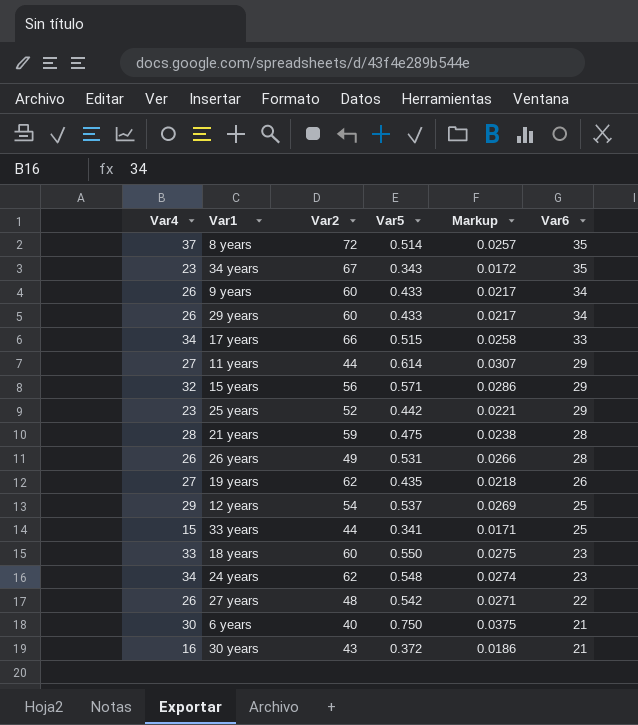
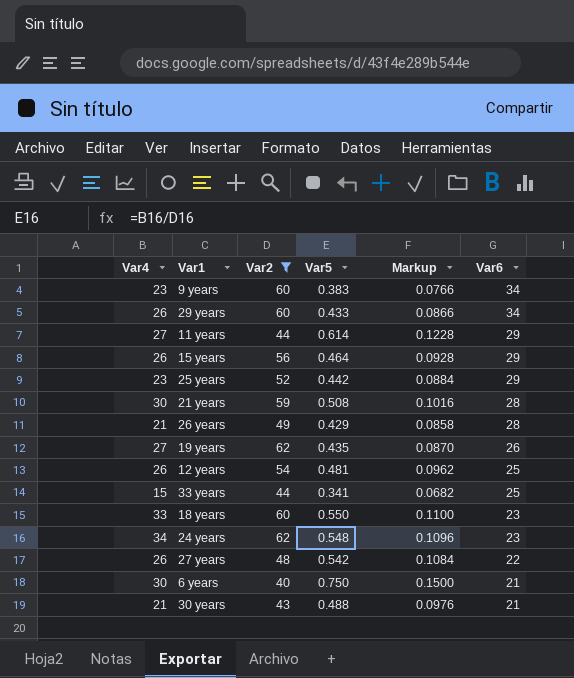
filter: none -> Var2 <= 62
column Markup | formula: [Var5] * 0.05 -> [Var5] * 0.2
9 years | Var4: 26 -> 23
9 years | Var5: 0.433 -> 0.383
15 years | Var4: 32 -> 26
15 years | Var5: 0.571 -> 0.464
21 years | Var4: 28 -> 30
21 years | Var5: 0.475 -> 0.508
26 years | Var4: 26 -> 21
26 years | Var5: 0.531 -> 0.429
12 years | Var4: 29 -> 26
12 years | Var5: 0.537 -> 0.481
30 years | Var4: 16 -> 21
30 years | Var5: 0.372 -> 0.488

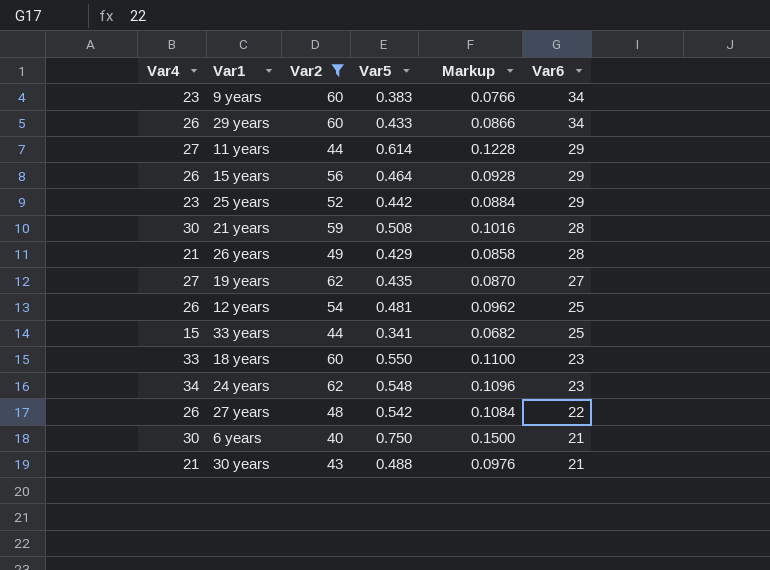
19 years | Var6: 26 -> 27

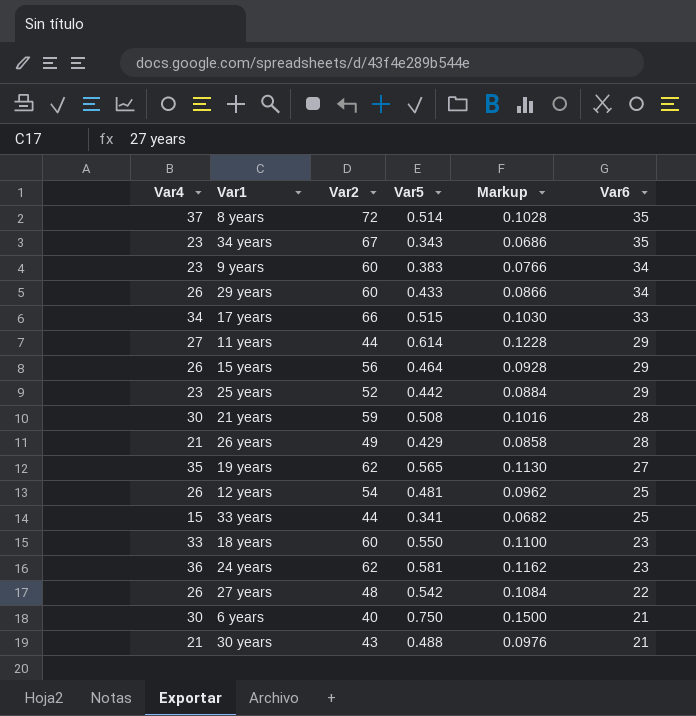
filter: Var2 <= 62 -> none
19 years | Var4: 27 -> 35
19 years | Var5: 0.435 -> 0.565
19 years | Markup: 0.0870 -> 0.1130
24 years | Var4: 34 -> 36
24 years | Var5: 0.548 -> 0.581
24 years | Markup: 0.1096 -> 0.1162

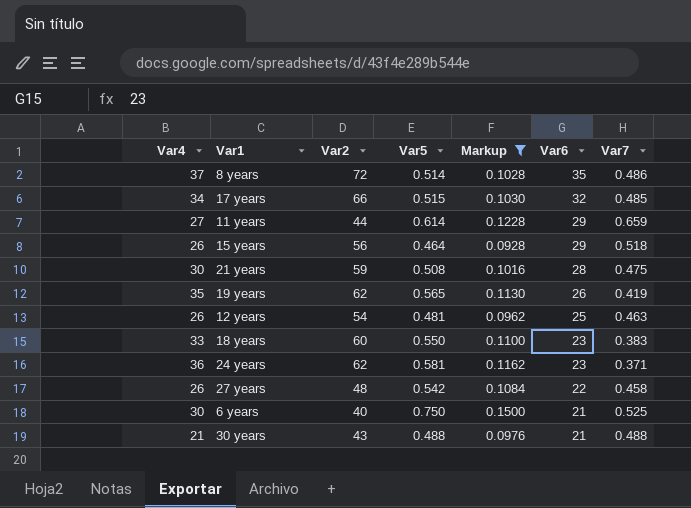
filter: none -> Markup >= 0.0928
column Var7 | formula: none -> [Var6] / [Var2]
17 years | Var6: 33 -> 32
19 years | Var6: 27 -> 26

